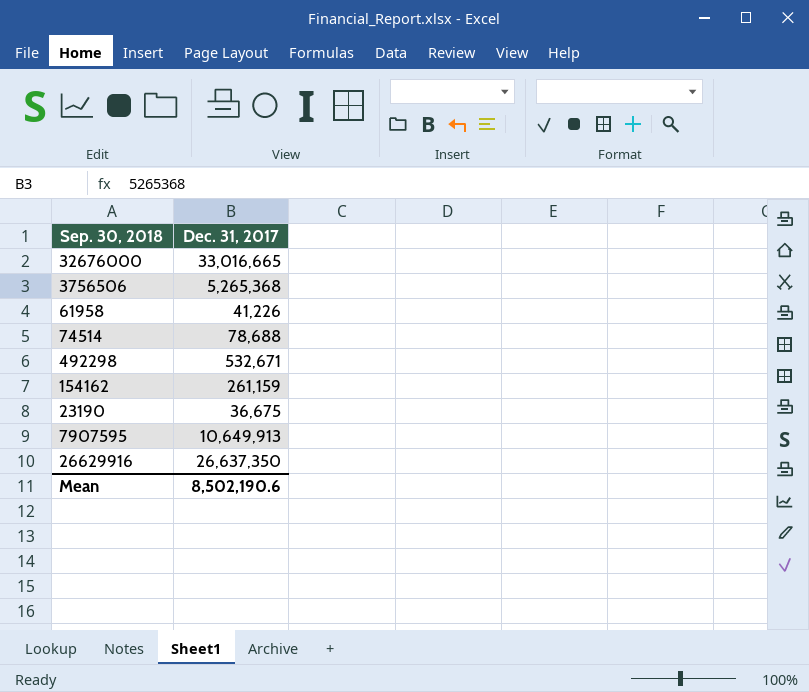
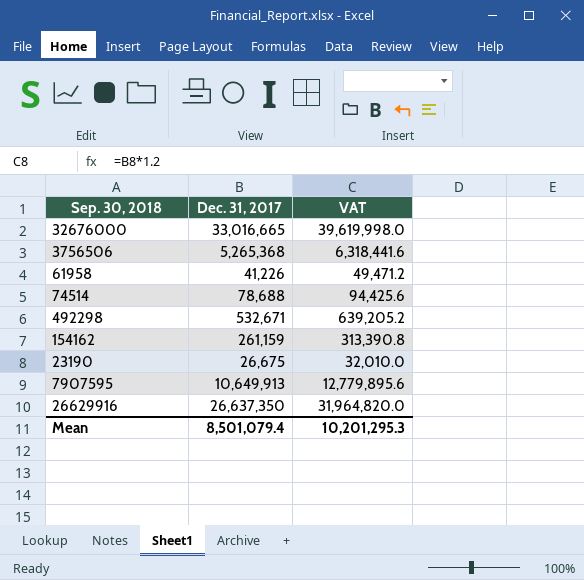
column VAT | formula: none -> [Dec. 31, 2017] * 1.2
23190 | Dec. 31, 2017: 36,675 -> 26,675
Mean | Dec. 31, 2017: 8,502,190.6 -> 8,501,079.4

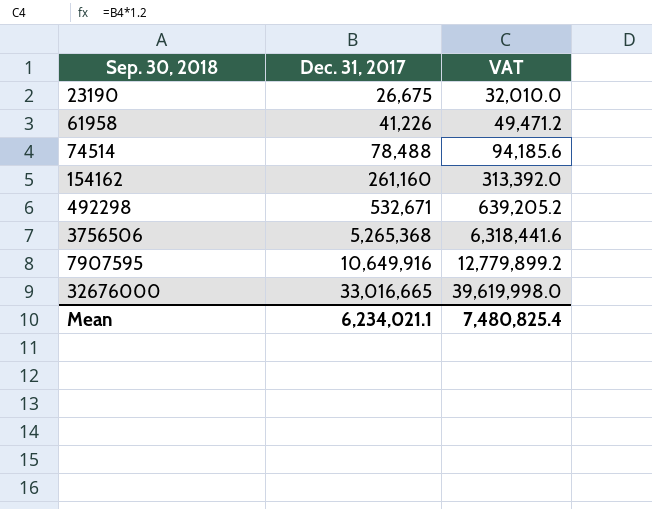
row order: none -> Sep. 30, 2018 ascending
row 26629916: 26,637,350 | 31,964,820.0 -> none
74514 | Dec. 31, 2017: 78,688 -> 78,488
74514 | VAT: 94,425.6 -> 94,185.6
154162 | Dec. 31, 2017: 261,159 -> 261,160
154162 | VAT: 313,390.8 -> 313,392.0
7907595 | Dec. 31, 2017: 10,649,913 -> 10,649,916
7907595 | VAT: 12,779,895.6 -> 12,779,899.2
Mean | Dec. 31, 2017: 8,501,079.4 -> 6,234,021.1
Mean | VAT: 10,201,295.3 -> 7,480,825.4

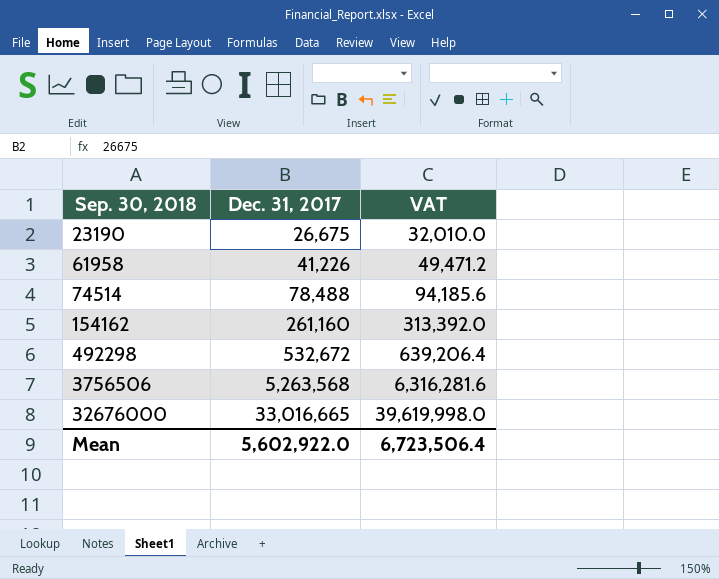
row 7907595: 10,649,916 | 12,779,899.2 -> none
492298 | Dec. 31, 2017: 532,671 -> 532,672
492298 | VAT: 639,205.2 -> 639,206.4
3756506 | Dec. 31, 2017: 5,265,368 -> 5,263,568
3756506 | VAT: 6,318,441.6 -> 6,316,281.6
Mean | Dec. 31, 2017: 6,234,021.1 -> 5,602,922.0
Mean | VAT: 7,480,825.4 -> 6,723,506.4

